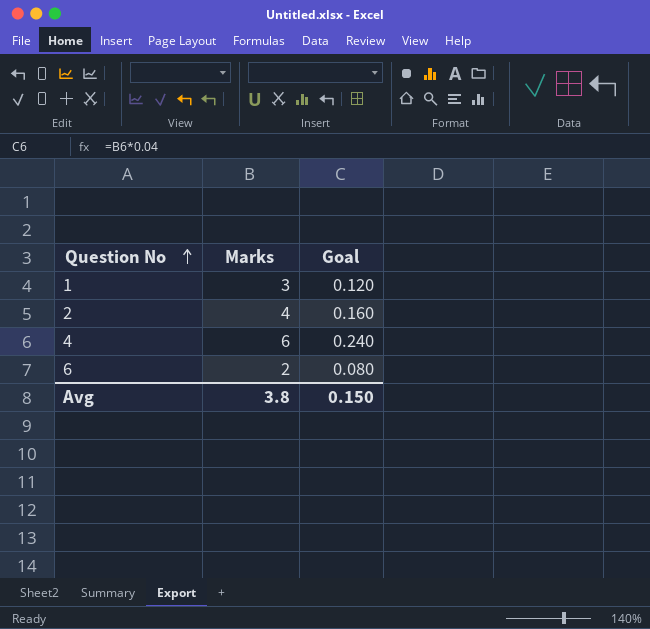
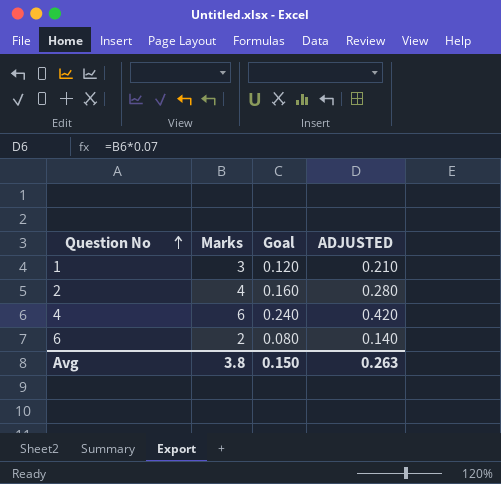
column ADJUSTED | formula: none -> [Marks] * 0.07

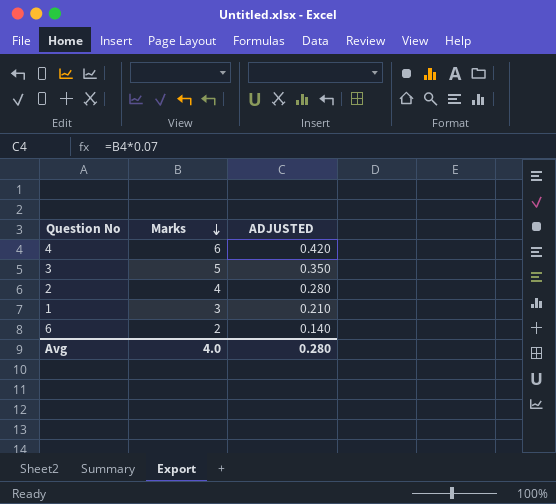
row order: Question No ascending -> Marks descending
column Goal | formula: [Marks] * 0.04 -> none
row 3: none -> 5 | 0.350
Avg | Marks: 3.8 -> 4.0
Avg | ADJUSTED: 0.263 -> 0.280

